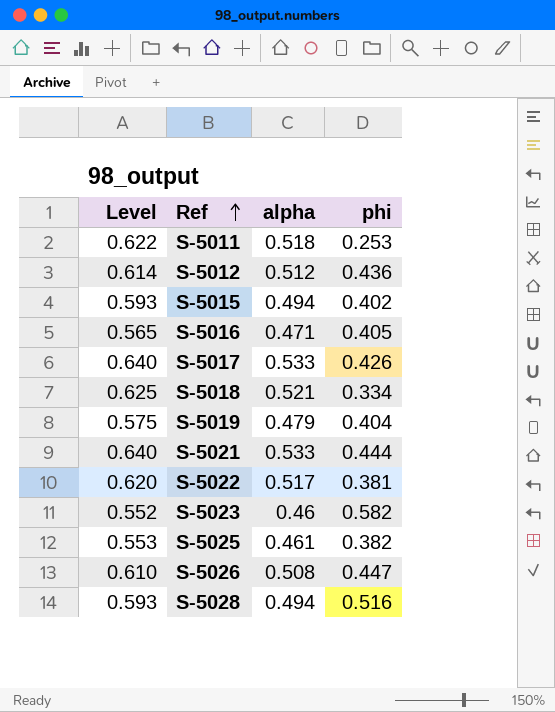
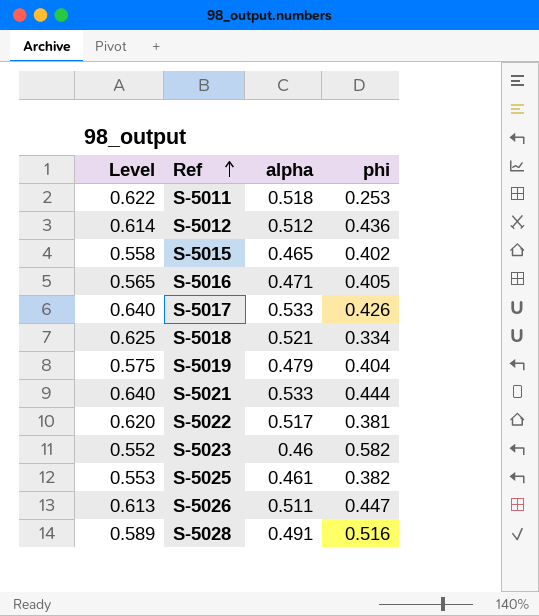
S-5015 | Level: 0.593 -> 0.558
S-5015 | alpha: 0.494 -> 0.465
S-5026 | Level: 0.610 -> 0.613
S-5026 | alpha: 0.508 -> 0.511
S-5028 | Level: 0.593 -> 0.589
S-5028 | alpha: 0.494 -> 0.491

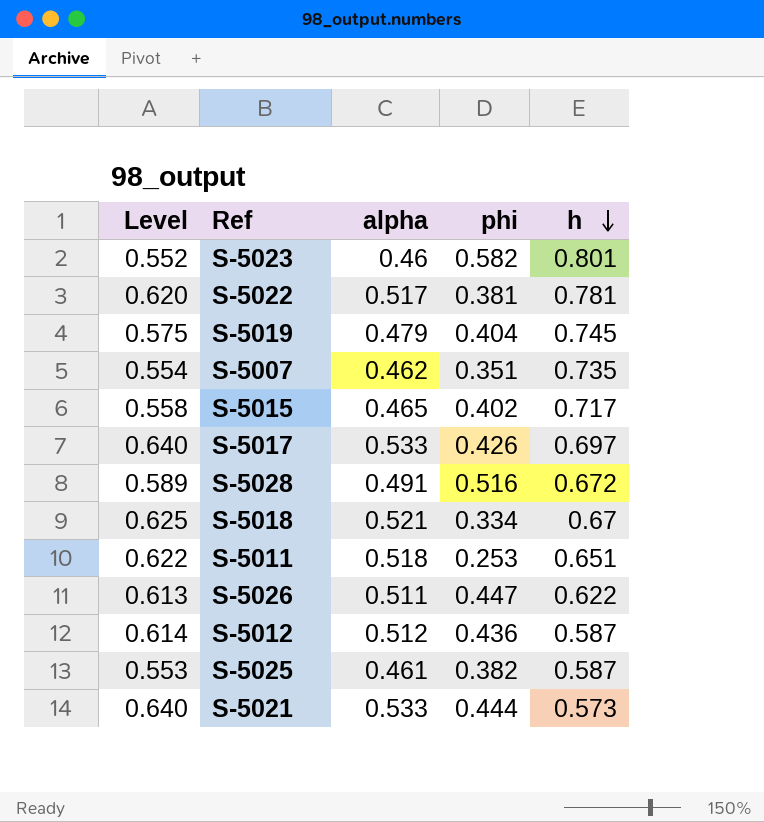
row order: Ref ascending -> h descending
column h | position: none -> 5
row S-5016: 0.565 | 0.471 | 0.405 -> none
row S-5007: none -> 0.554 | 0.462 | 0.351 | 0.735

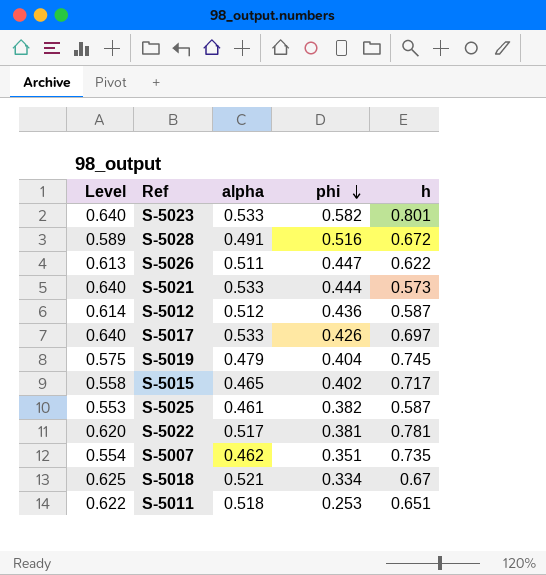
row order: h descending -> phi descending
S-5023 | Level: 0.552 -> 0.640
S-5023 | alpha: 0.46 -> 0.533

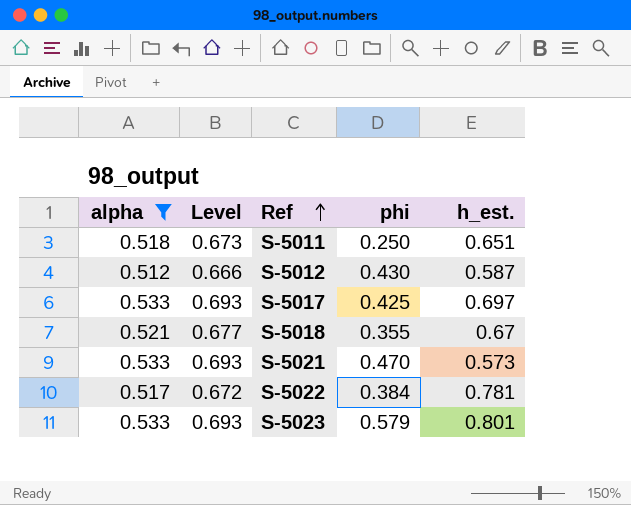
filter: none -> alpha >= 0.512
row order: phi descending -> Ref ascending
column alpha | position: 3 -> 1
column Level | formula: [alpha] * 1.2 -> [alpha] * 1.3
column name: h -> h_est.
S-5011 | phi: 0.253 -> 0.250
S-5012 | phi: 0.436 -> 0.430
S-5017 | phi: 0.426 -> 0.425
S-5018 | phi: 0.334 -> 0.355
S-5021 | phi: 0.444 -> 0.470
S-5022 | phi: 0.381 -> 0.384
S-5023 | phi: 0.582 -> 0.579

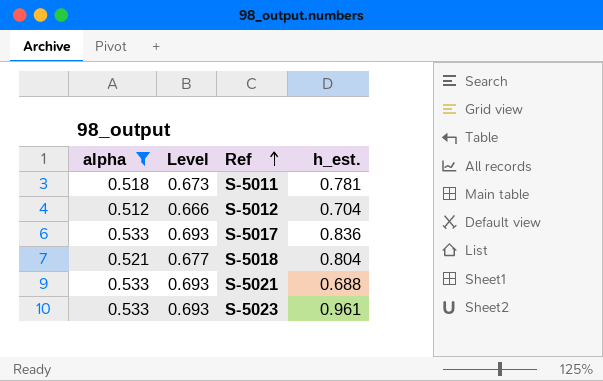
column phi | position: 4 -> none
row S-5022: 0.517 | 0.672 | 0.384 | 0.781 -> none
S-5011 | h_est.: 0.651 -> 0.781
S-5012 | h_est.: 0.587 -> 0.704
S-5017 | h_est.: 0.697 -> 0.836
S-5018 | h_est.: 0.67 -> 0.804
S-5021 | h_est.: 0.573 -> 0.688
S-5023 | h_est.: 0.801 -> 0.961

